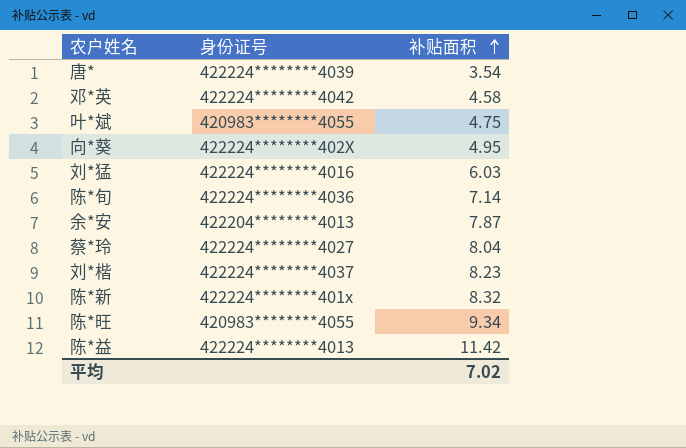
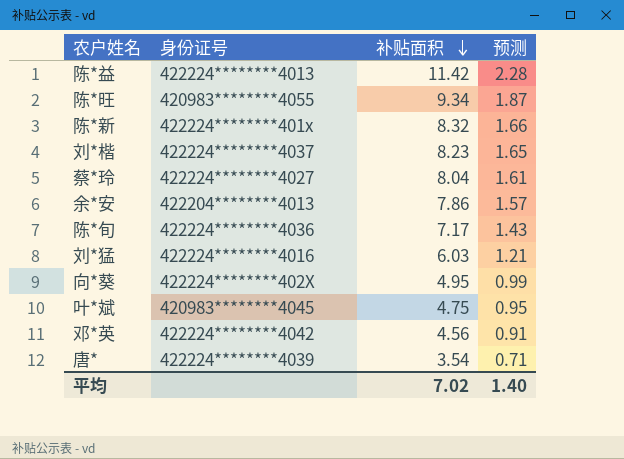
row order: 补贴面积 ascending -> 补贴面积 descending
column 预测 | formula: none -> [补贴面积] * 0.2
余*安 | 补贴面积: 7.87 -> 7.86
陈*旬 | 补贴面积: 7.14 -> 7.17
叶*斌 | 身份证号: 420983********4055 -> 420983********4045
邓*英 | 补贴面积: 4.58 -> 4.56

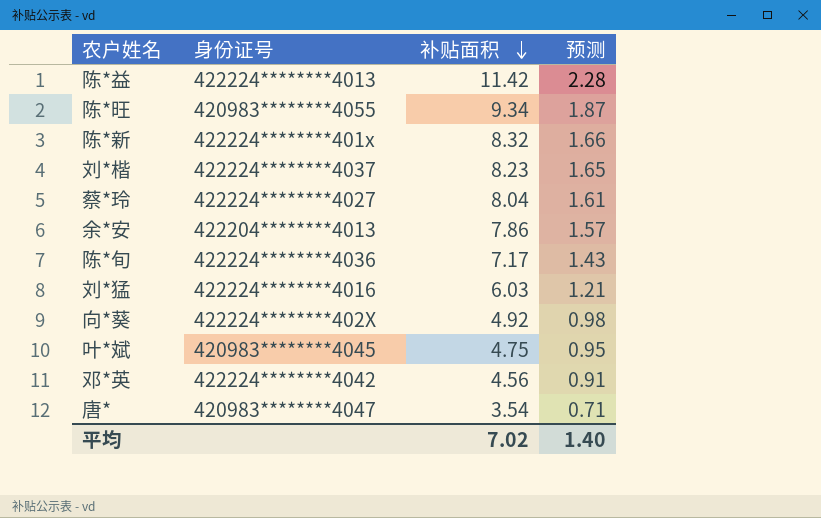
向*葵 | 补贴面积: 4.95 -> 4.92
向*葵 | 预测: 0.99 -> 0.98
唐* | 身份证号: 422224********4039 -> 420983********4047

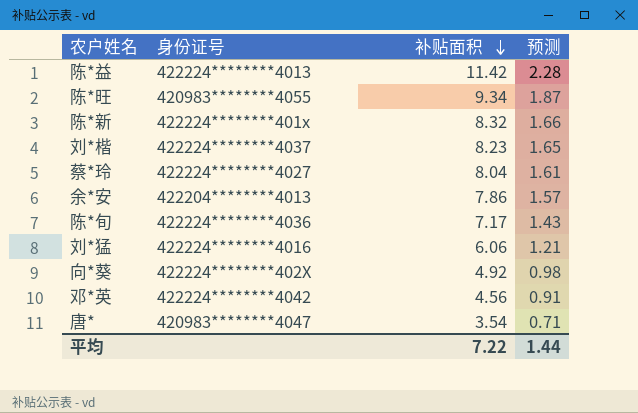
row 叶*斌: 420983********4045 | 4.75 | 0.95 -> none
刘*猛 | 补贴面积: 6.03 -> 6.06
平均 | 补贴面积: 7.02 -> 7.22
平均 | 预测: 1.40 -> 1.44

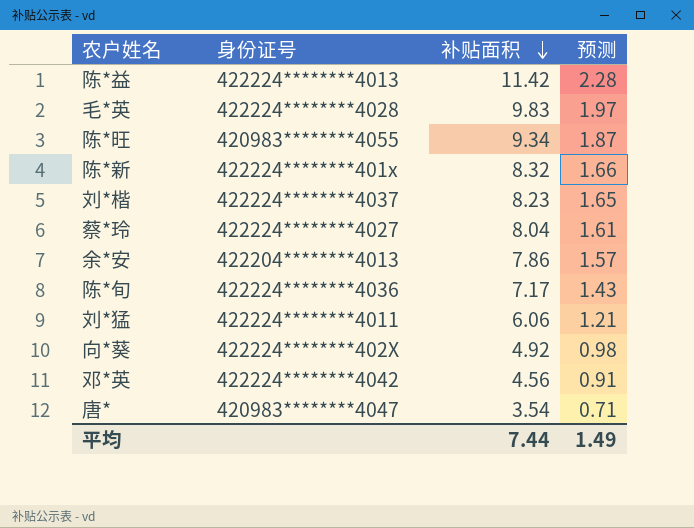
row 毛*英: none -> 422224********4028 | 9.83 | 1.97
刘*猛 | 身份证号: 422224********4016 -> 422224********4011
平均 | 补贴面积: 7.22 -> 7.44
平均 | 预测: 1.44 -> 1.49

